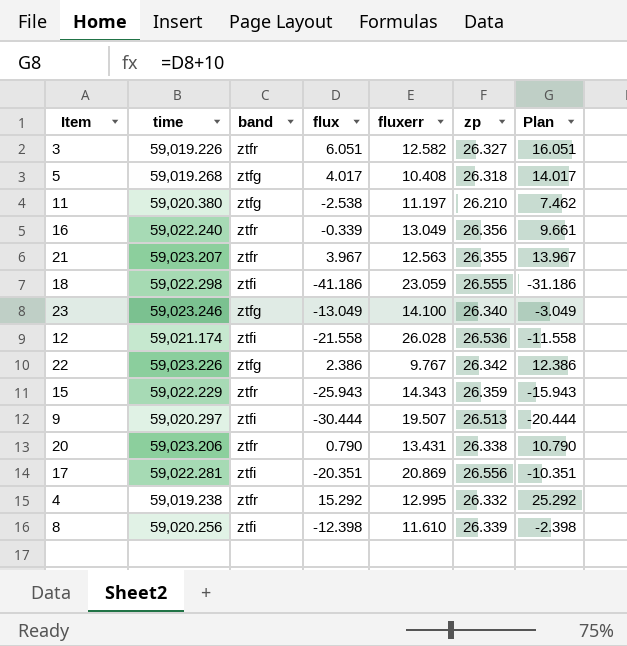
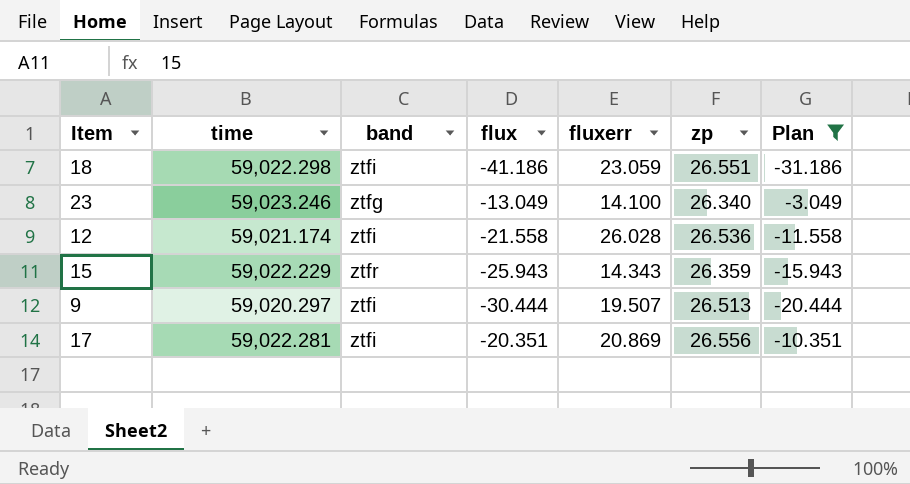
filter: none -> Plan <= -3.049
18 | zp: 26.555 -> 26.551

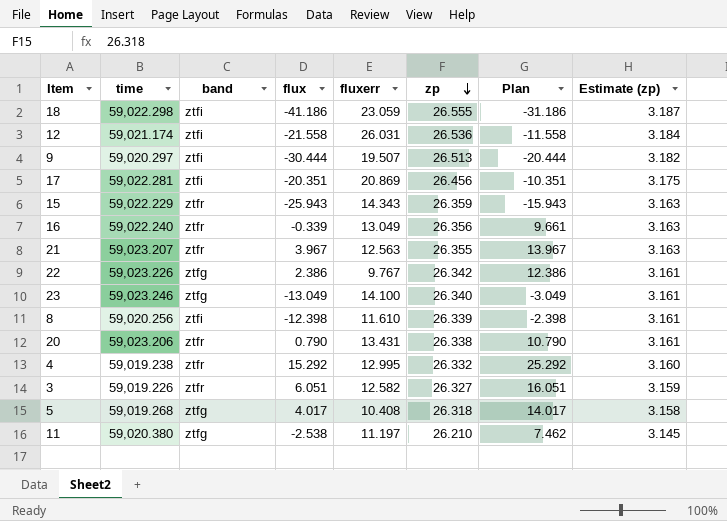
filter: Plan <= -3.049 -> none
row order: none -> zp descending
column Estimate (zp) | formula: none -> [zp] * 0.12
18 | zp: 26.551 -> 26.555
12 | fluxerr: 26.028 -> 26.031
17 | zp: 26.556 -> 26.456

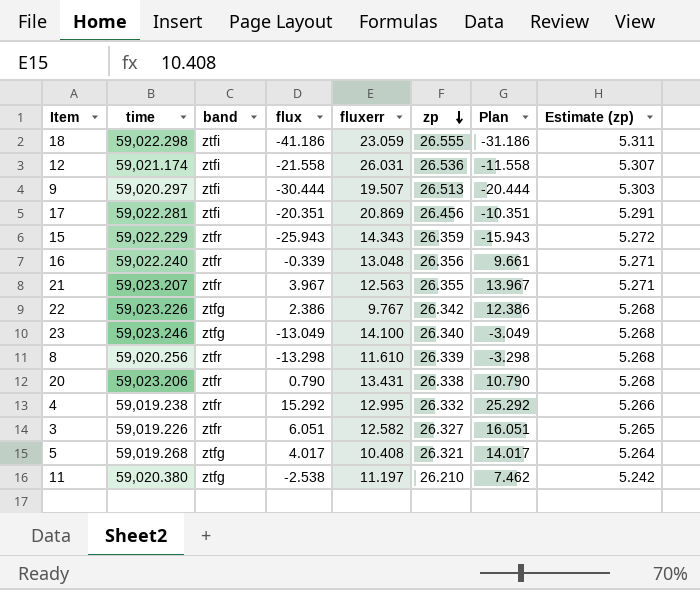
column Estimate (zp) | formula: [zp] * 0.12 -> [zp] * 0.2
16 | fluxerr: 13.049 -> 13.048
8 | band: ztfi -> ztfr
8 | flux: -12.398 -> -13.298
8 | Plan: -2.398 -> -3.298
5 | zp: 26.318 -> 26.321

